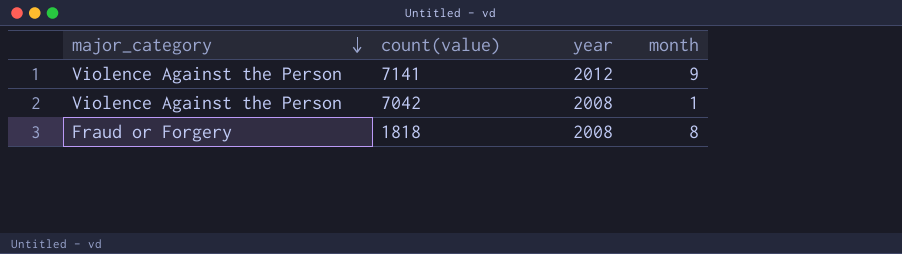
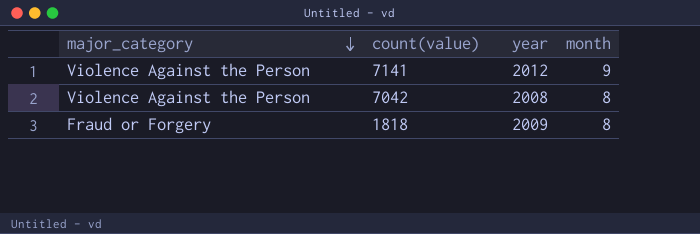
7042 | month: 1 -> 8
1818 | year: 2008 -> 2009

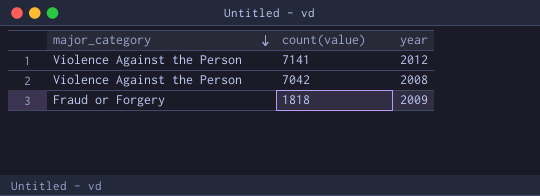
column month | position: 4 -> none

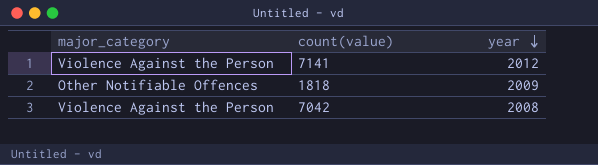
row order: major_category descending -> year descending
1818 | major_category: Fraud or Forgery -> Other Notifiable Offences

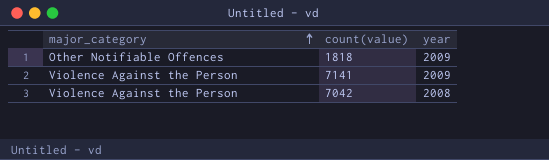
row order: year descending -> major_category ascending
7141 | year: 2012 -> 2009

